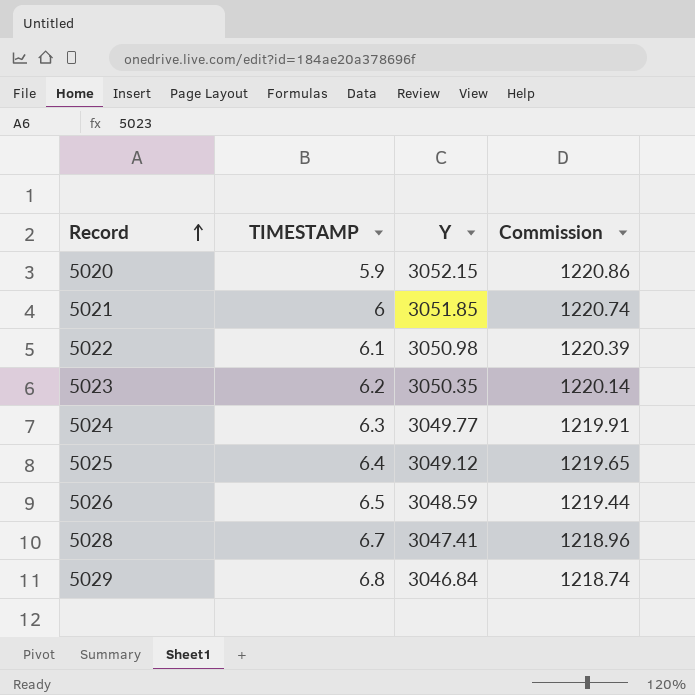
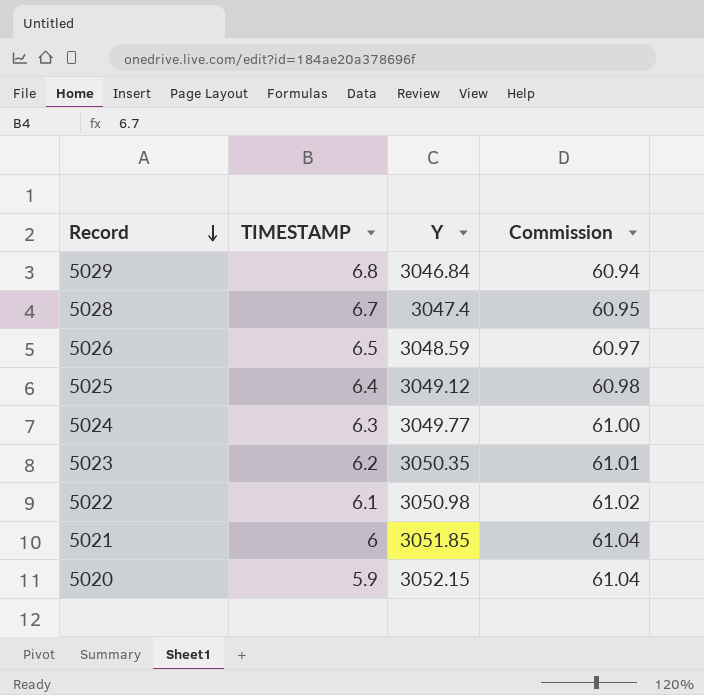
row order: Record ascending -> Record descending
column Commission | formula: [Y] * 0.4 -> [Y] * 0.02
5028 | Y: 3047.41 -> 3047.4

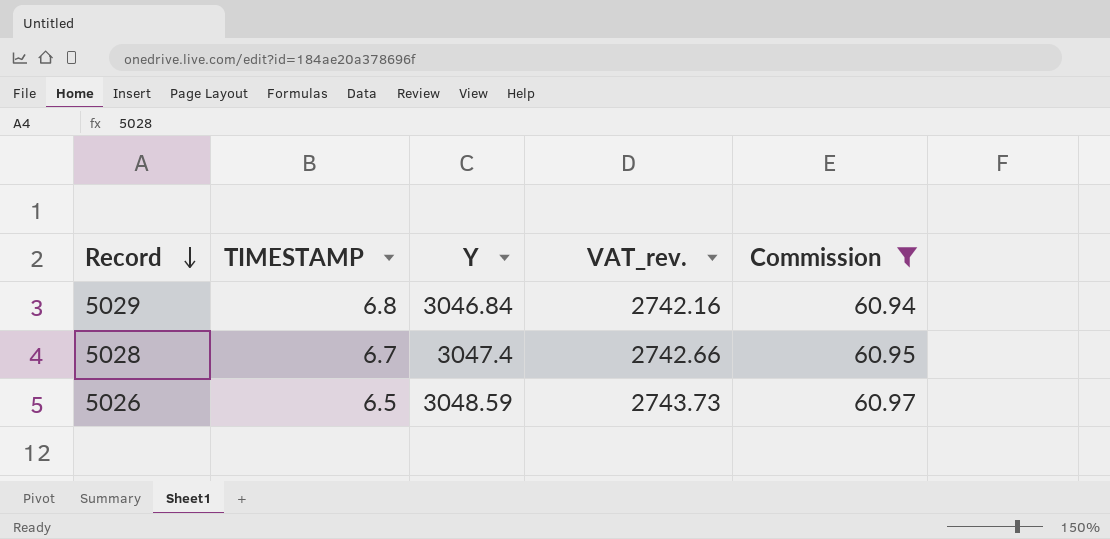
filter: none -> Commission <= 60.97
column VAT_rev. | formula: none -> [Y] * 0.9

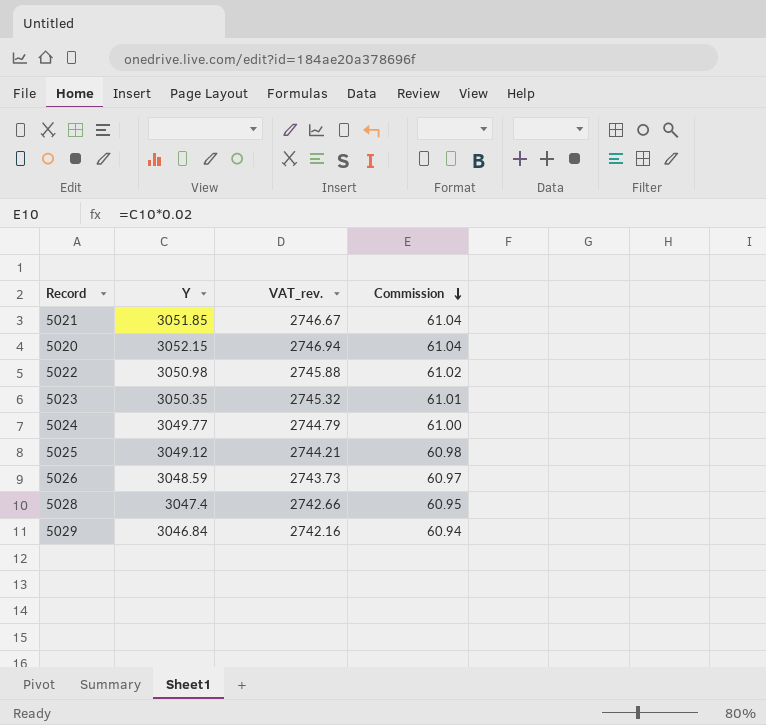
filter: Commission <= 60.97 -> none
row order: Record descending -> Commission descending
column TIMESTAMP | position: 2 -> none

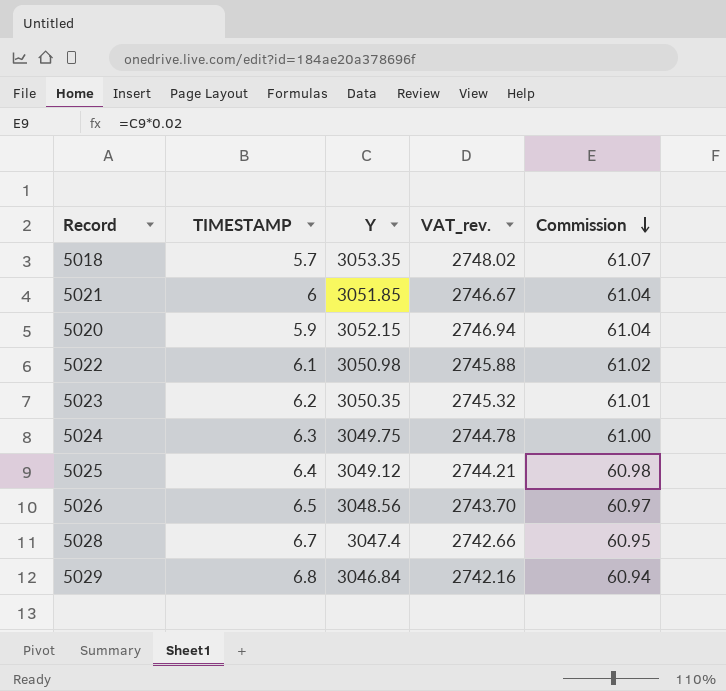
column TIMESTAMP | position: none -> 2
row 5018: none -> 5.7 | 3053.35 | 2748.02 | 61.07
5024 | Y: 3049.77 -> 3049.75
5024 | VAT_rev.: 2744.79 -> 2744.78
5026 | Y: 3048.59 -> 3048.56
5026 | VAT_rev.: 2743.73 -> 2743.70

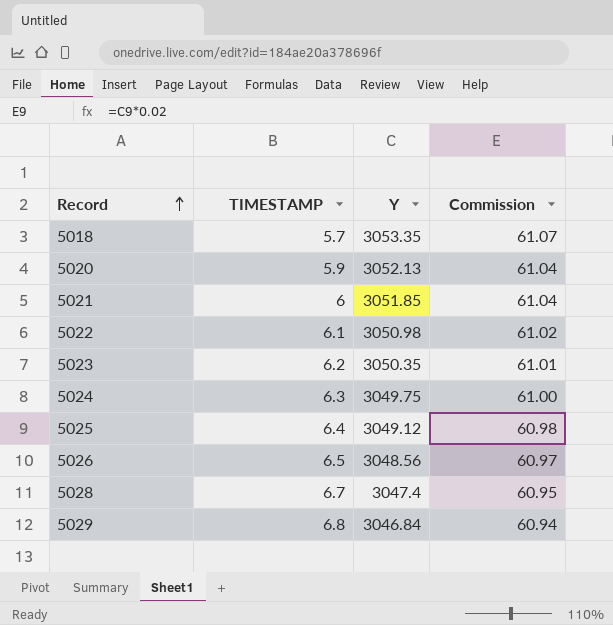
row order: Commission descending -> Record ascending
column VAT_rev. | formula: [Y] * 0.9 -> none
5020 | Y: 3052.15 -> 3052.13

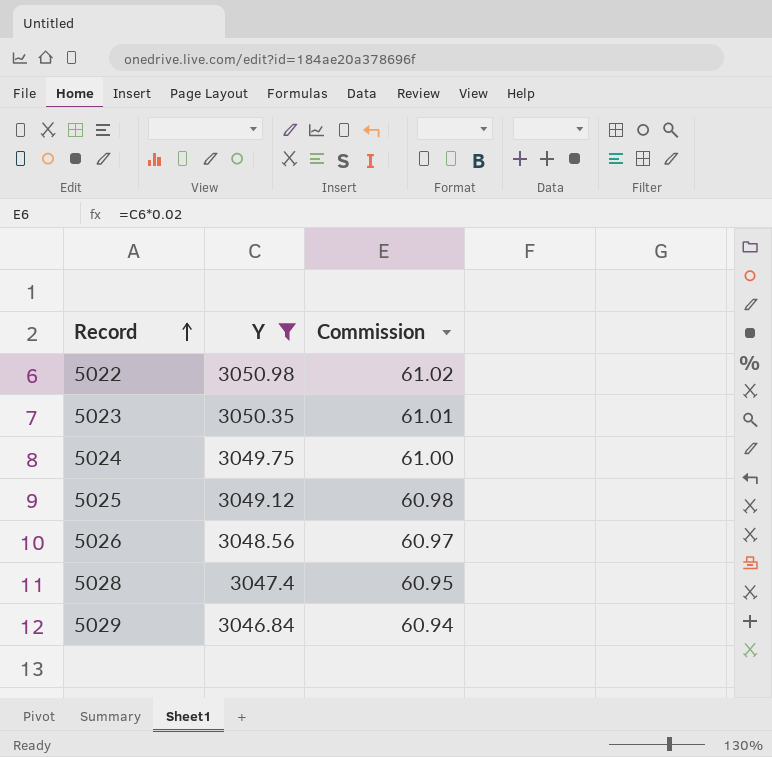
filter: none -> Y <= 3050.98
column TIMESTAMP | position: 2 -> none

